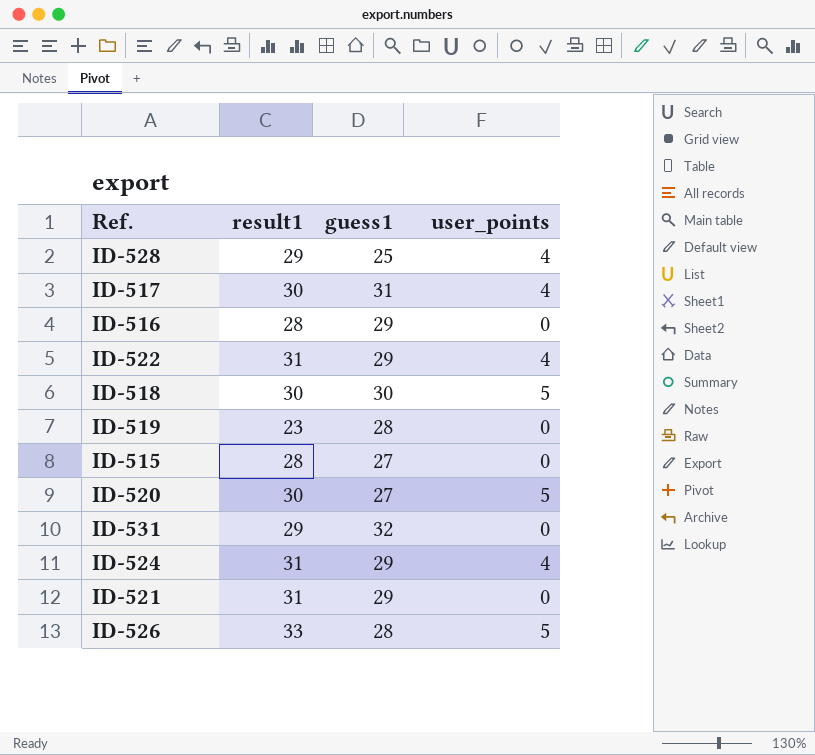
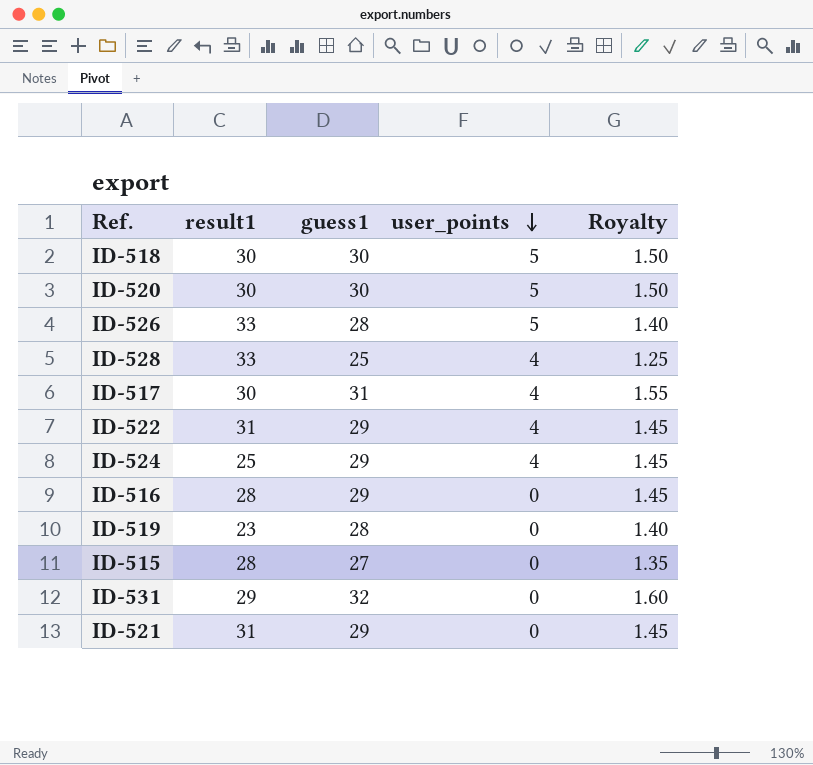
row order: none -> user_points descending
column Royalty | formula: none -> [guess1] * 0.05
ID-520 | guess1: 27 -> 30
ID-528 | result1: 29 -> 33
ID-524 | result1: 31 -> 25

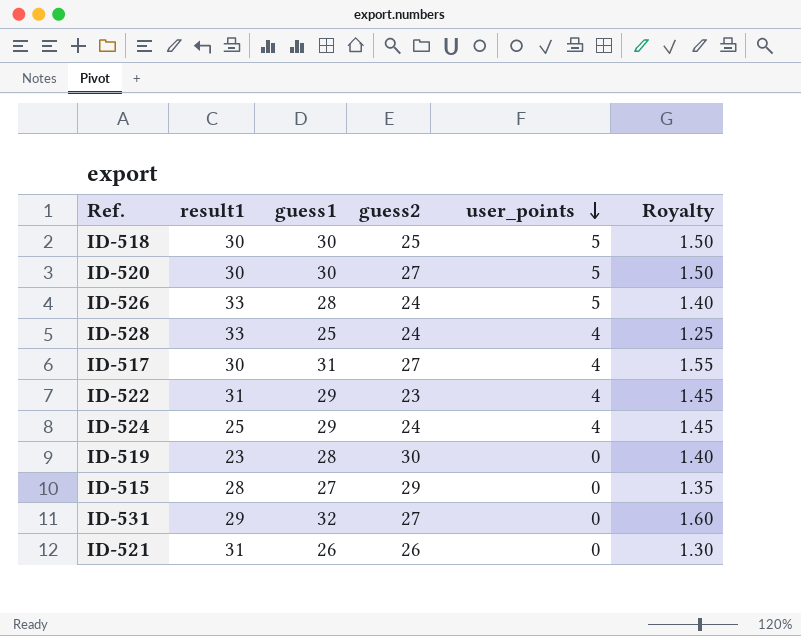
column guess2 | position: none -> 4
row ID-516: 28 | 29 | 0 | 1.45 -> none
ID-521 | guess1: 29 -> 26
ID-521 | Royalty: 1.45 -> 1.30

